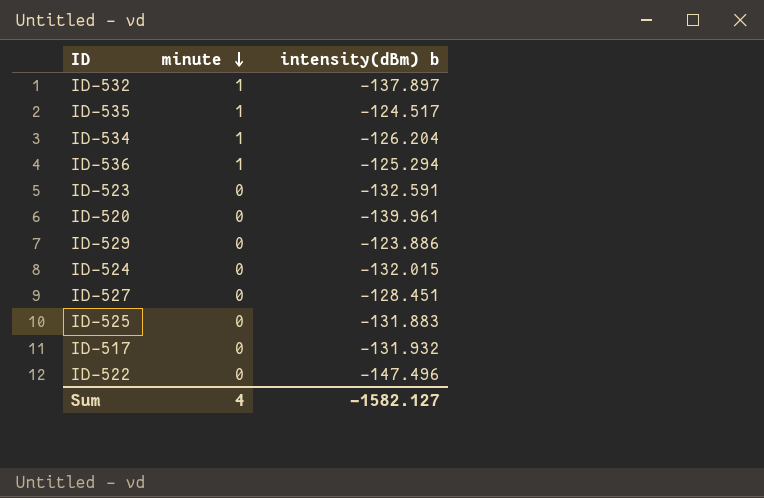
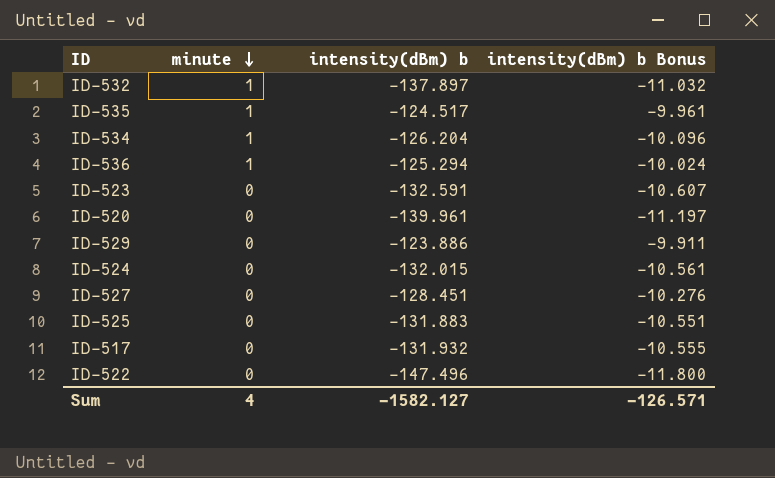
column intensity(dBm) b Bonus | formula: none -> [intensity(dBm) b] * 0.08

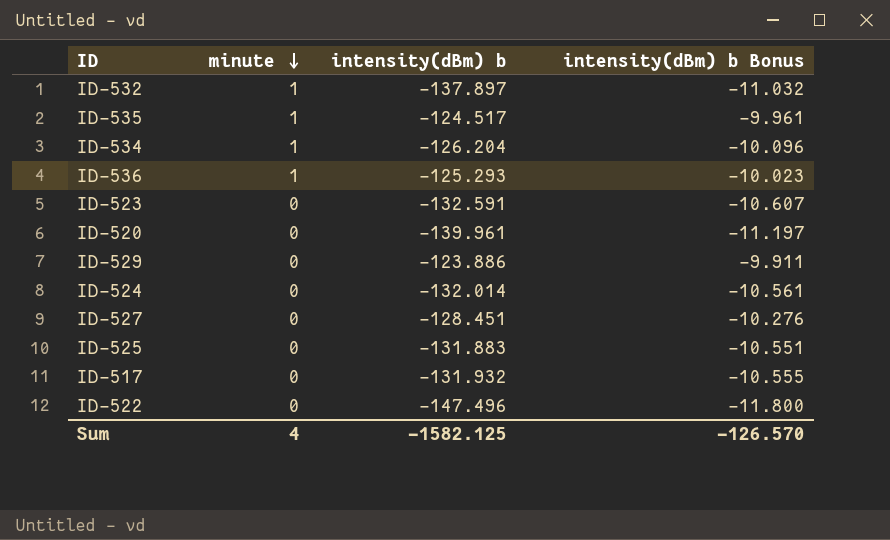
ID-536 | intensity(dBm) b: -125.294 -> -125.293
ID-536 | intensity(dBm) b Bonus: -10.024 -> -10.023
ID-524 | intensity(dBm) b: -132.015 -> -132.014
Sum | intensity(dBm) b: -1582.127 -> -1582.125
Sum | intensity(dBm) b Bonus: -126.571 -> -126.570

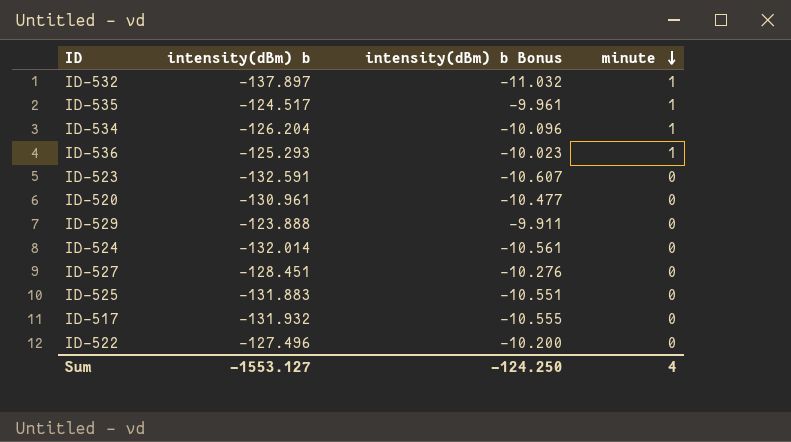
column minute | position: 2 -> 4
ID-520 | intensity(dBm) b: -139.961 -> -130.961
ID-520 | intensity(dBm) b Bonus: -11.197 -> -10.477
ID-529 | intensity(dBm) b: -123.886 -> -123.888
ID-522 | intensity(dBm) b: -147.496 -> -127.496
ID-522 | intensity(dBm) b Bonus: -11.800 -> -10.200
Sum | intensity(dBm) b: -1582.125 -> -1553.127
Sum | intensity(dBm) b Bonus: -126.570 -> -124.250

